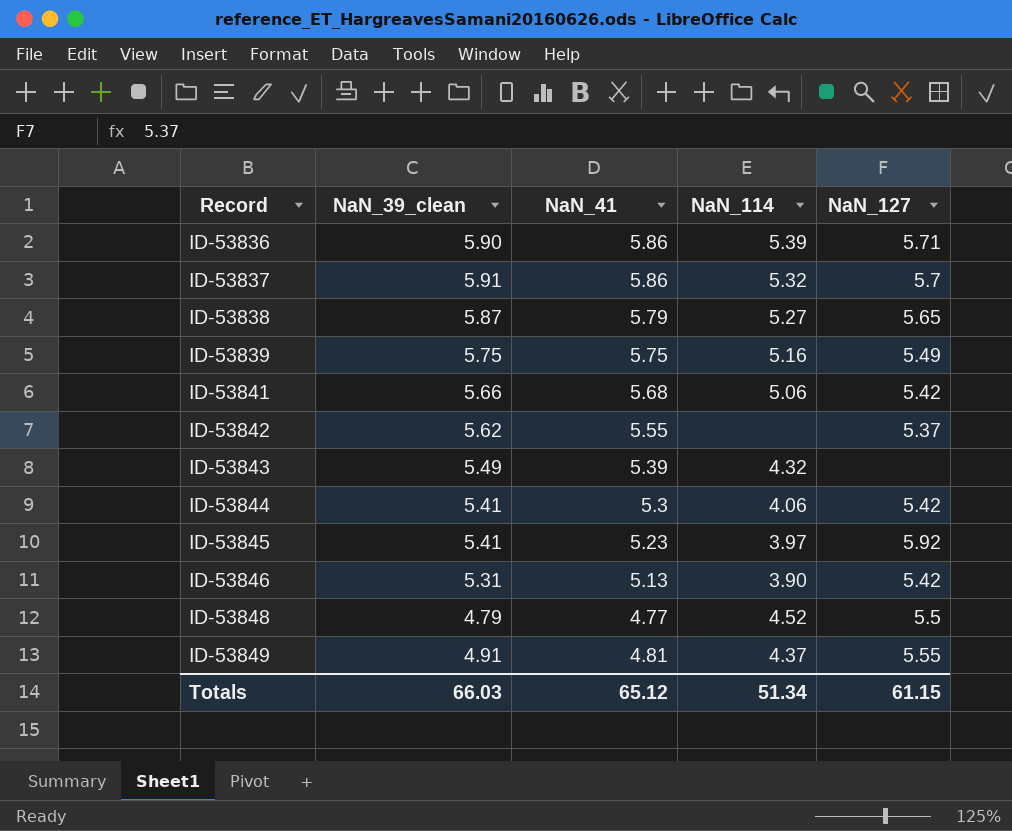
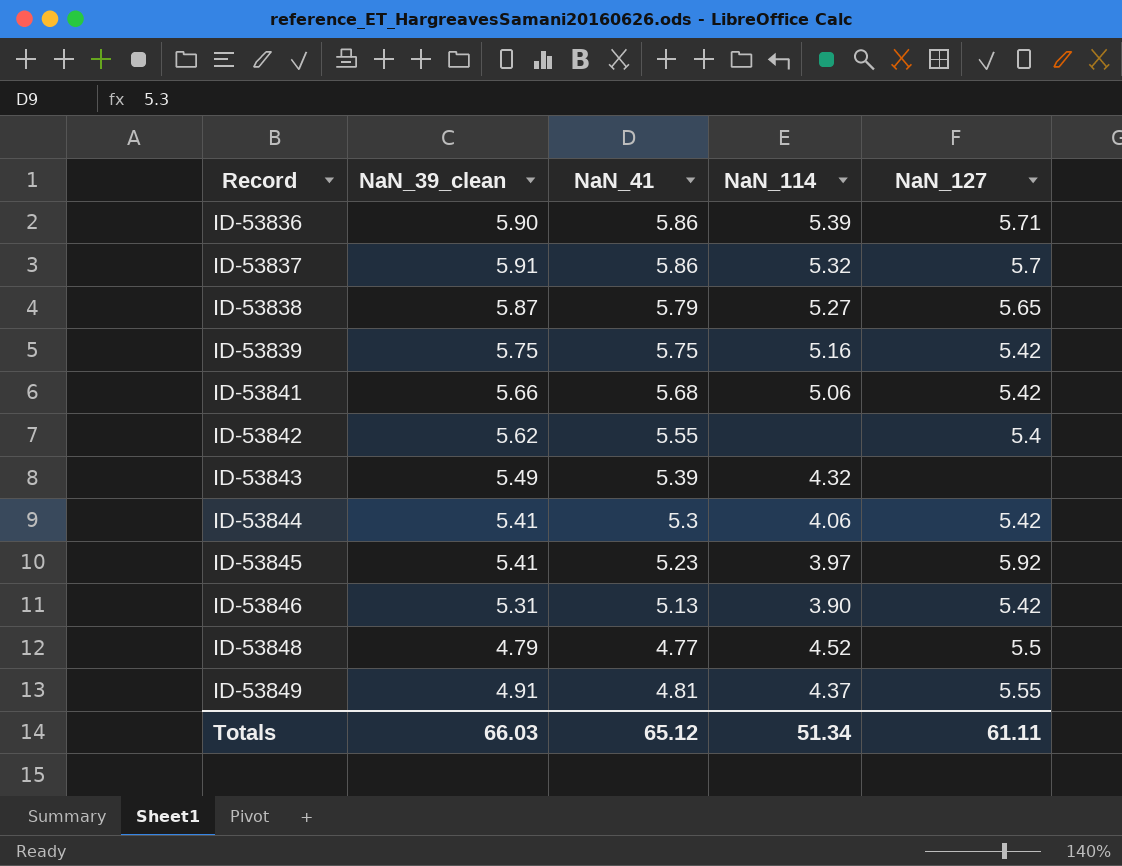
ID-53839 | NaN_127: 5.49 -> 5.42
ID-53842 | NaN_127: 5.37 -> 5.4
Totals | NaN_127: 61.15 -> 61.11

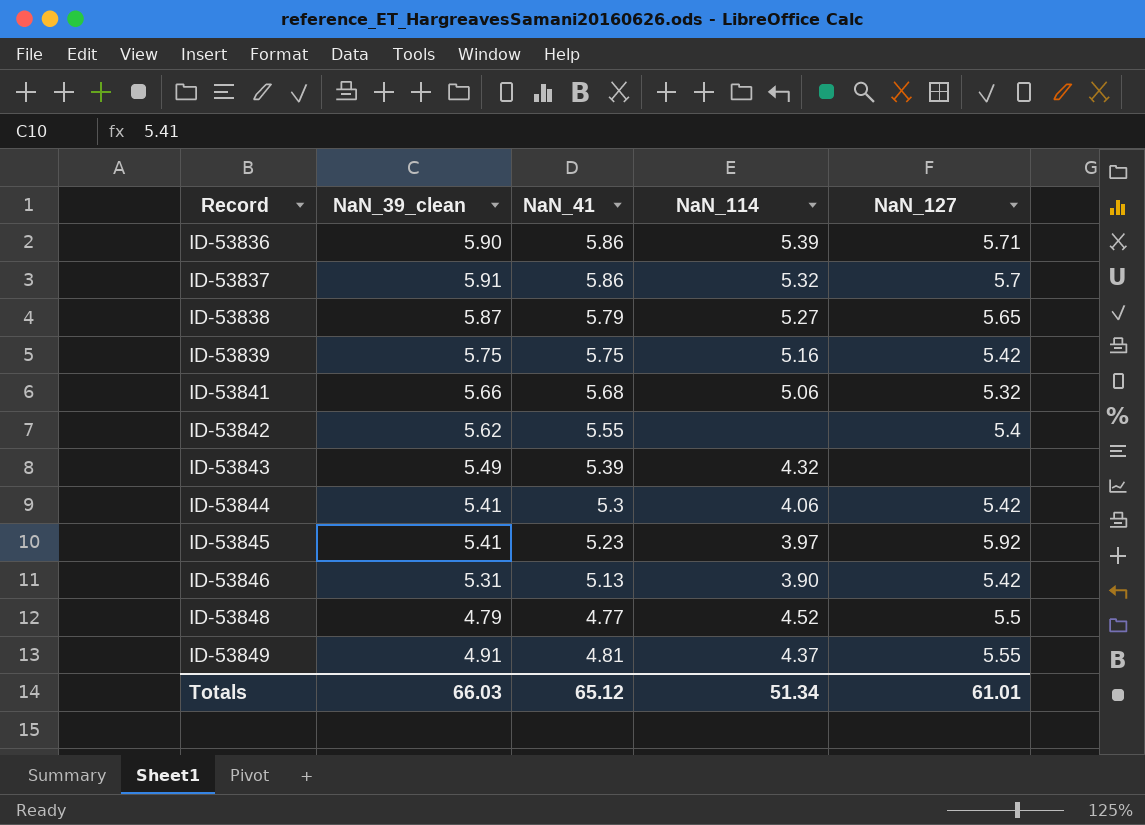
ID-53841 | NaN_127: 5.42 -> 5.32
Totals | NaN_127: 61.11 -> 61.01

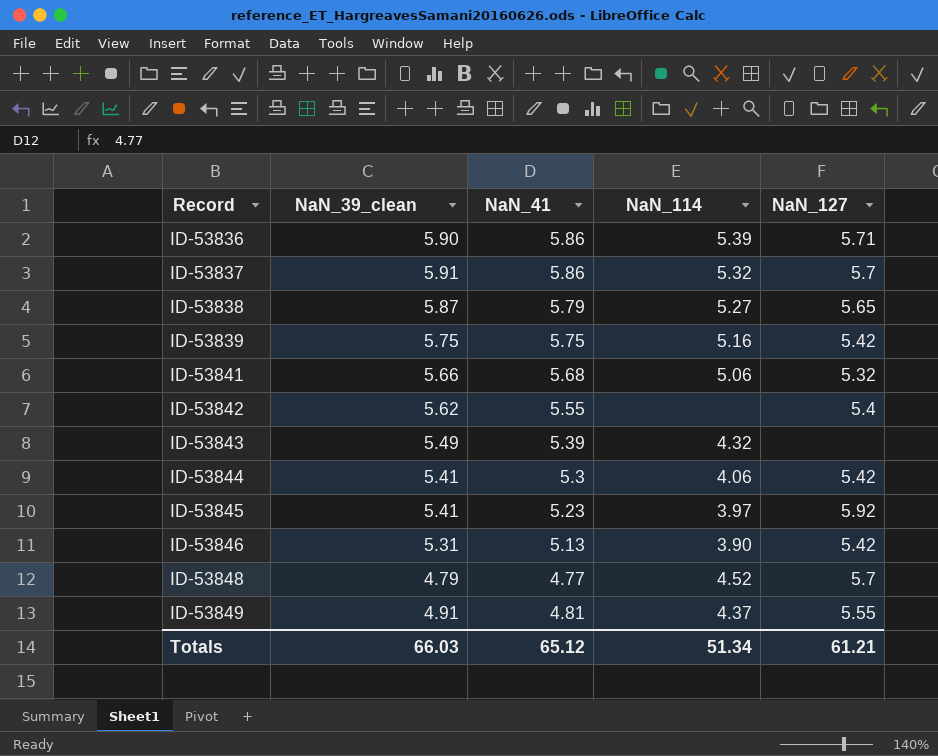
ID-53848 | NaN_127: 5.5 -> 5.7
Totals | NaN_127: 61.01 -> 61.21

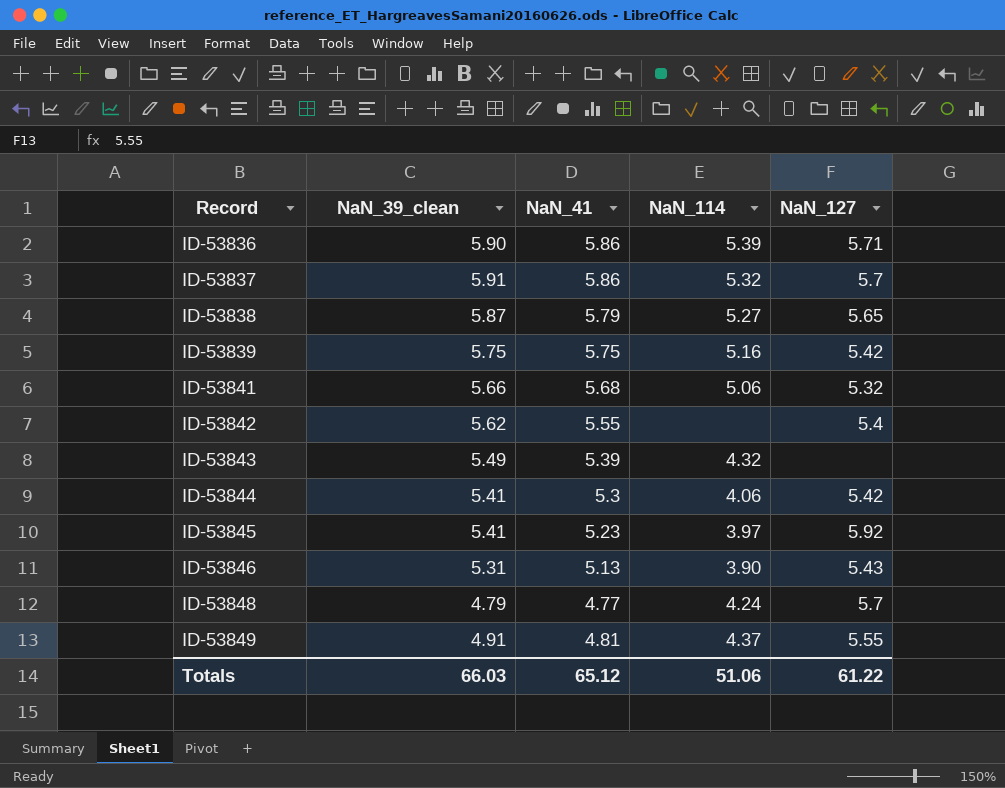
ID-53846 | NaN_127: 5.42 -> 5.43
ID-53848 | NaN_114: 4.52 -> 4.24
Totals | NaN_114: 51.34 -> 51.06
Totals | NaN_127: 61.21 -> 61.22

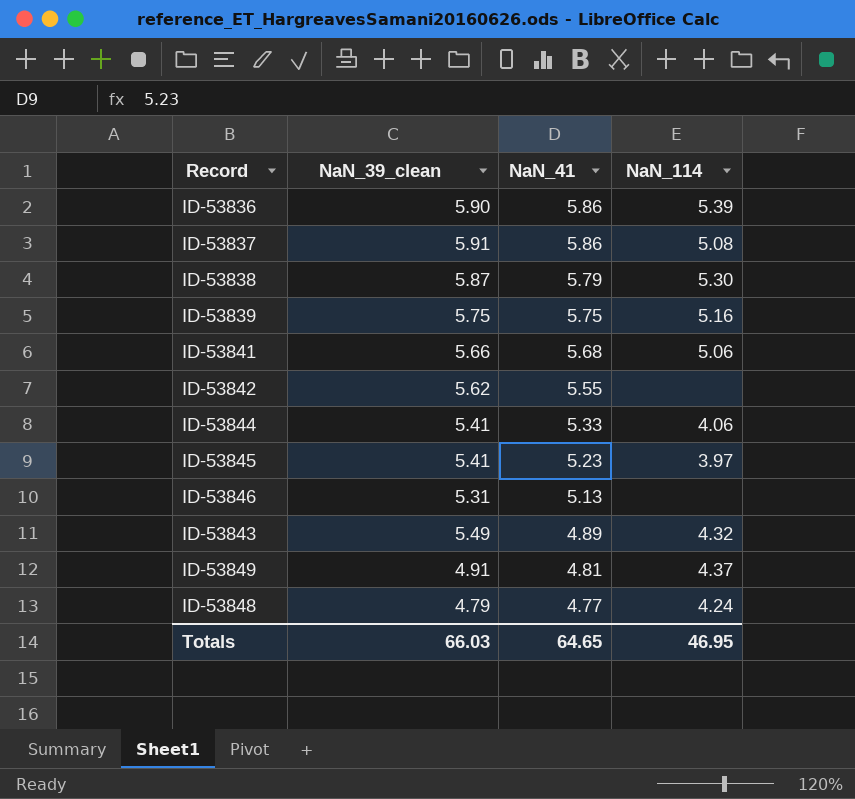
row order: Record ascending -> NaN_41 descending
column NaN_127 | position: 5 -> none
ID-53837 | NaN_114: 5.32 -> 5.08
ID-53838 | NaN_114: 5.27 -> 5.30
ID-53844 | NaN_41: 5.3 -> 5.33
ID-53846 | NaN_114: 3.90 -> none
ID-53843 | NaN_41: 5.39 -> 4.89
Totals | NaN_41: 65.12 -> 64.65
Totals | NaN_114: 51.06 -> 46.95

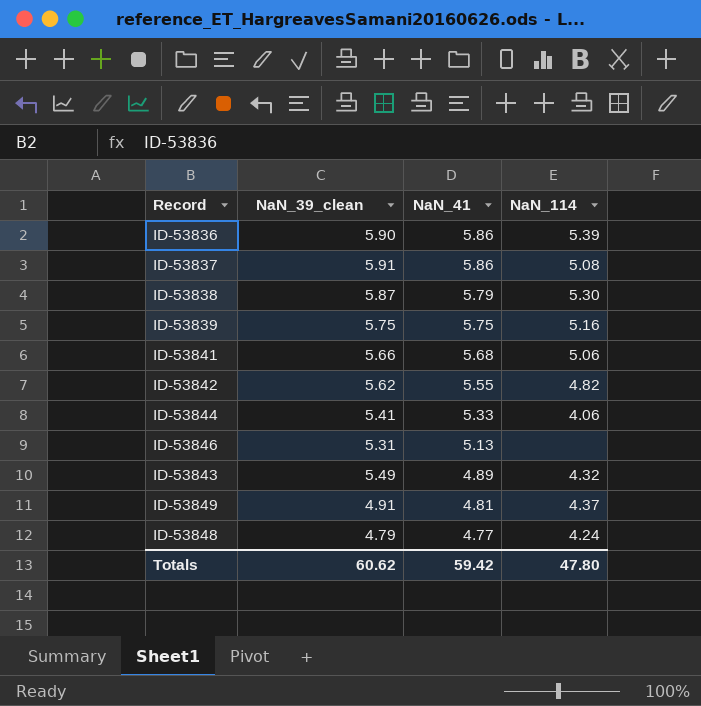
row ID-53845: 5.41 | 5.23 | 3.97 -> none
ID-53842 | NaN_114: none -> 4.82
Totals | NaN_39_clean: 66.03 -> 60.62
Totals | NaN_41: 64.65 -> 59.42
Totals | NaN_114: 46.95 -> 47.80

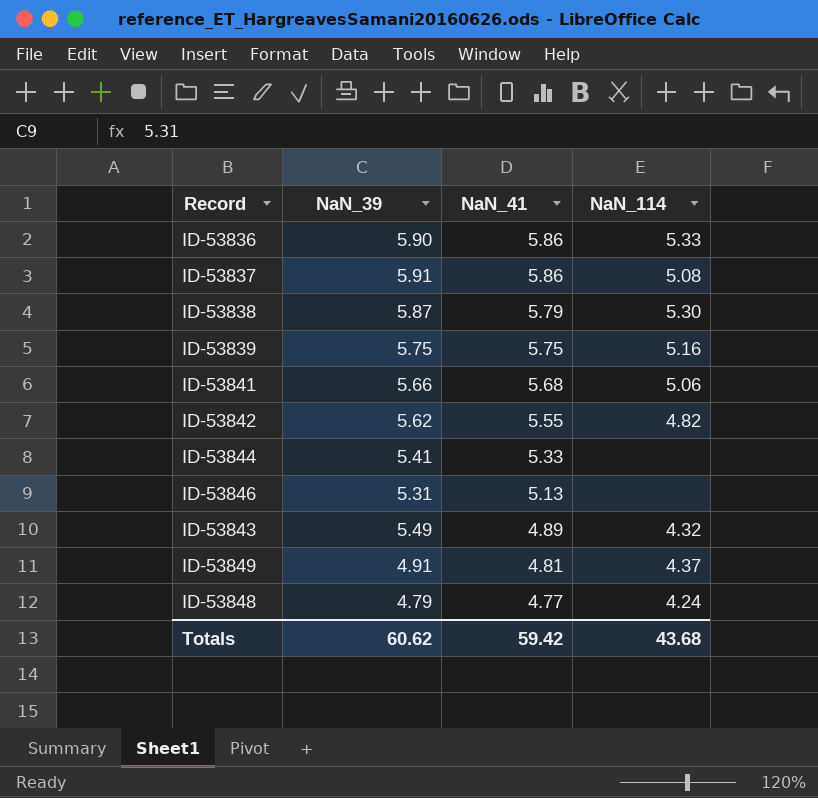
column name: NaN_39_clean -> NaN_39
ID-53836 | NaN_114: 5.39 -> 5.33
ID-53844 | NaN_114: 4.06 -> none
Totals | NaN_114: 47.80 -> 43.68

